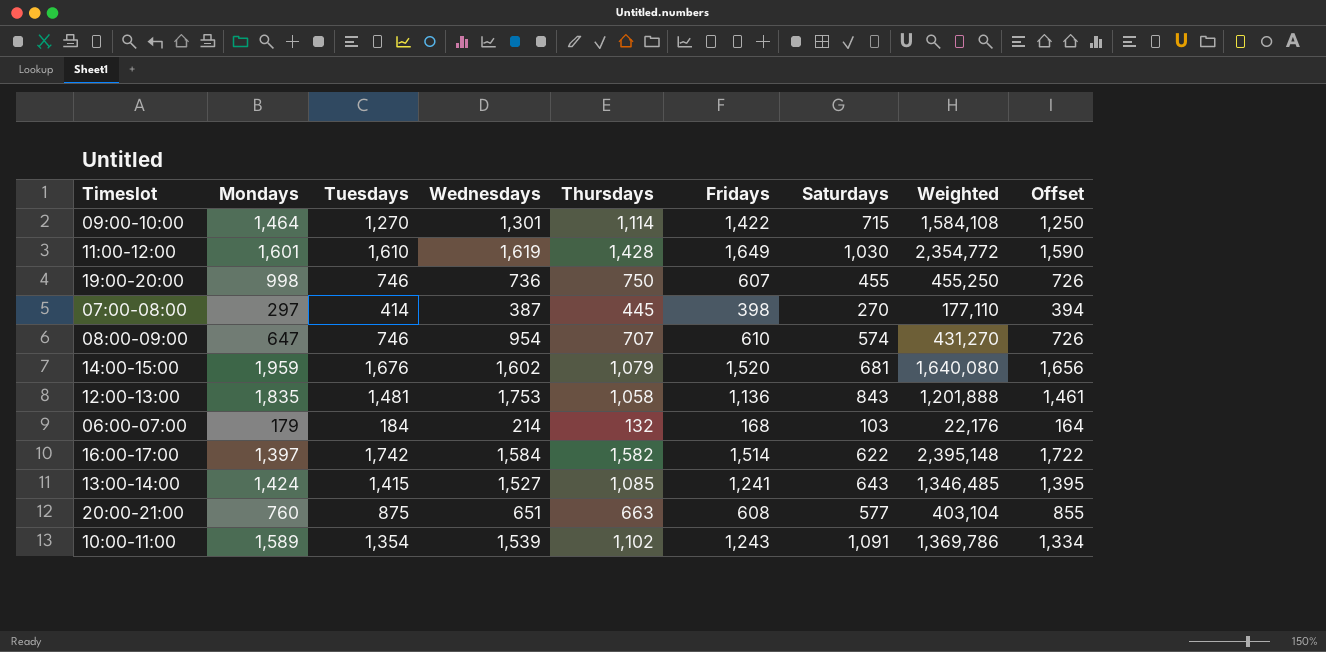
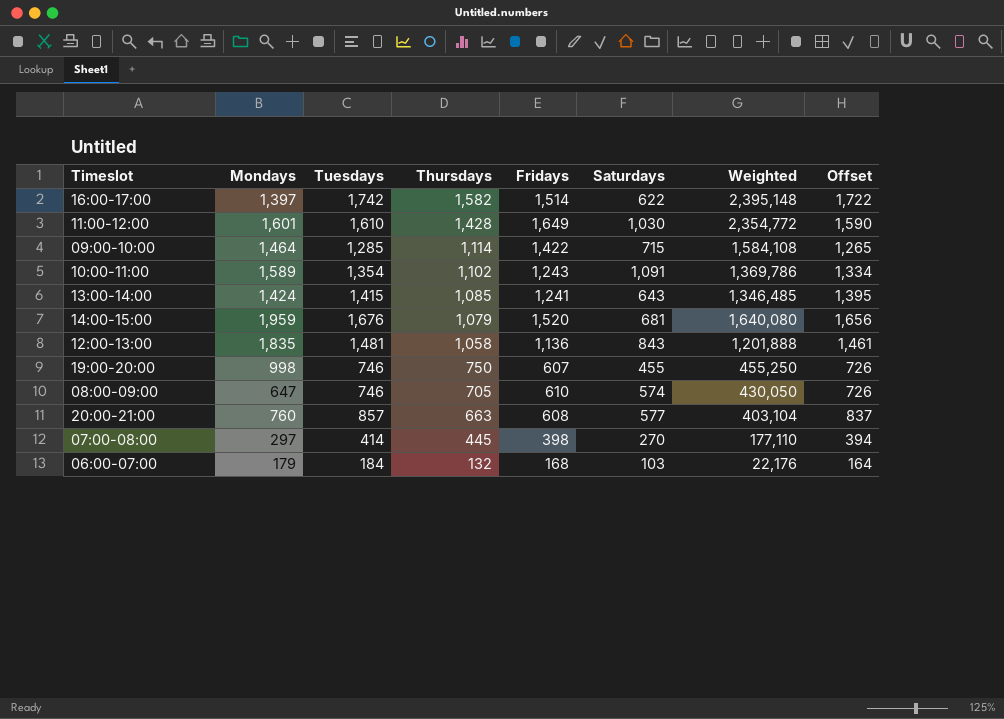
row order: none -> Thursdays descending
column Wednesdays | position: 4 -> none
09:00-10:00 | Tuesdays: 1,270 -> 1,285
09:00-10:00 | Offset: 1,250 -> 1,265
08:00-09:00 | Thursdays: 707 -> 705
08:00-09:00 | Weighted: 431,270 -> 430,050
20:00-21:00 | Tuesdays: 875 -> 857
20:00-21:00 | Offset: 855 -> 837

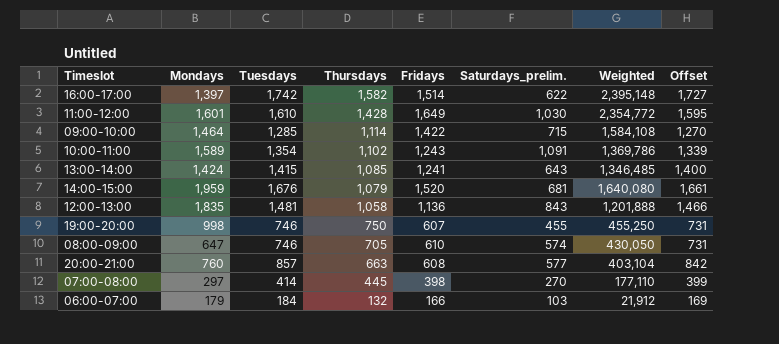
column name: Saturdays -> Saturdays_prelim.
column Offset | formula: [Tuesdays] - 20 -> [Tuesdays] - 15
06:00-07:00 | Fridays: 168 -> 166
06:00-07:00 | Weighted: 22,176 -> 21,912

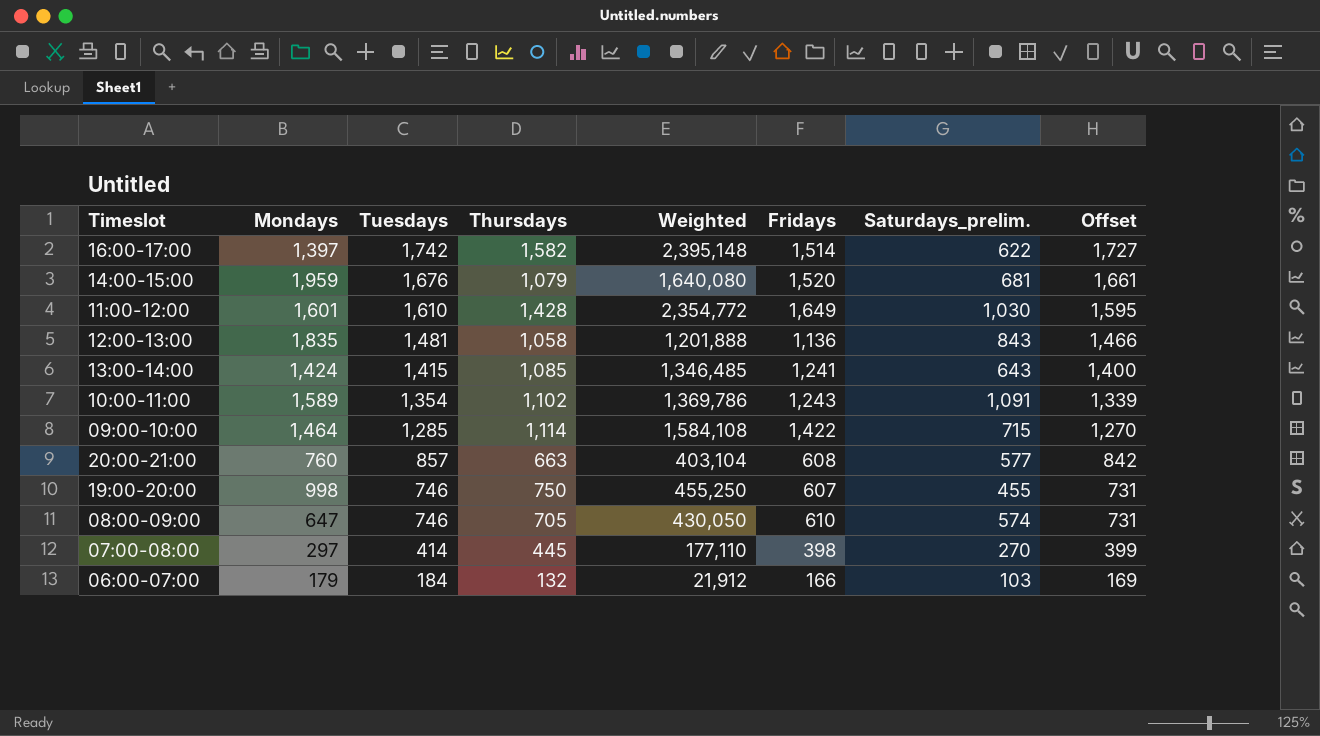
row order: Thursdays descending -> Tuesdays descending
column Weighted | position: 7 -> 5

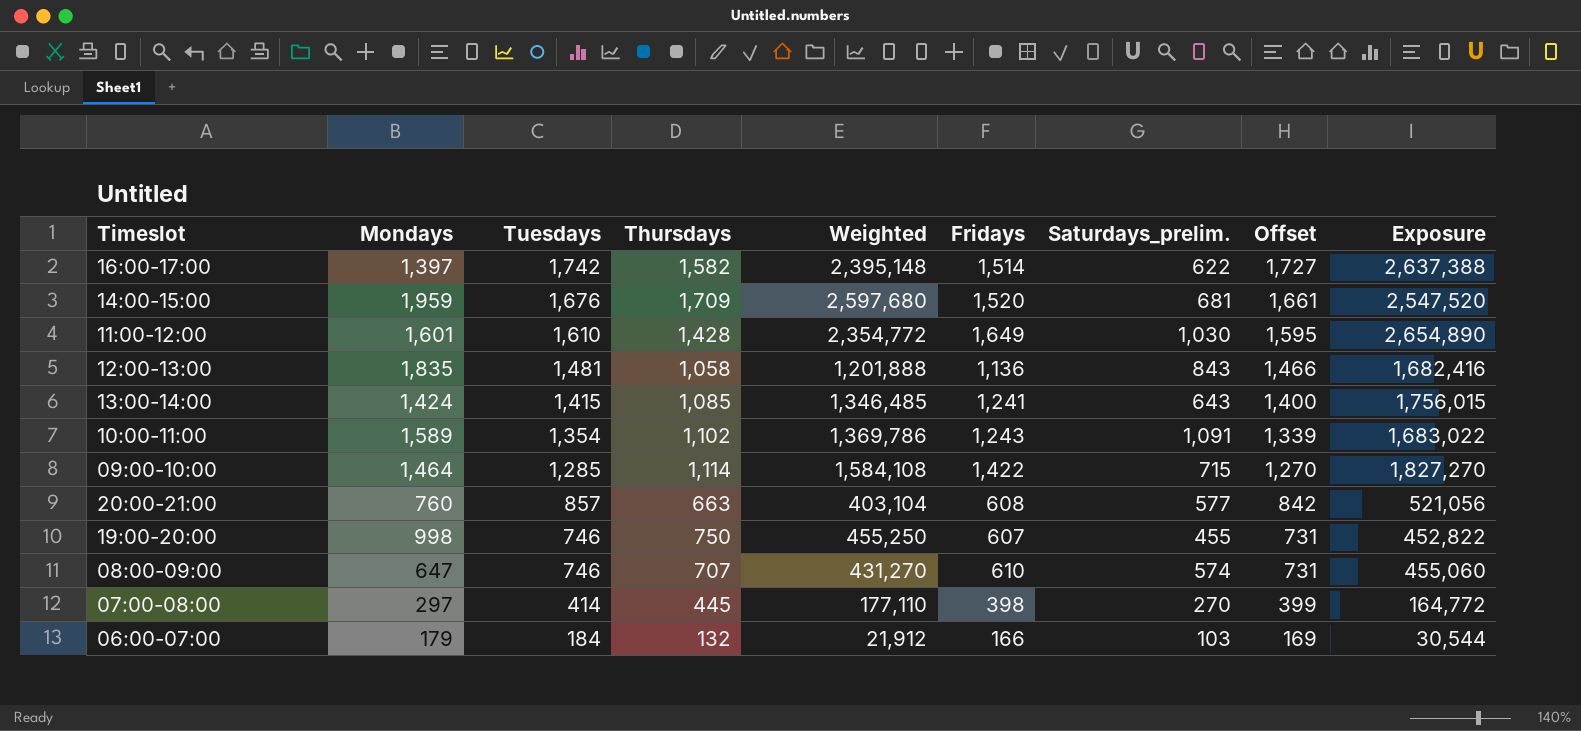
column Exposure | formula: none -> [Tuesdays] * [Fridays]
14:00-15:00 | Thursdays: 1,079 -> 1,709
14:00-15:00 | Weighted: 1,640,080 -> 2,597,680
08:00-09:00 | Thursdays: 705 -> 707
08:00-09:00 | Weighted: 430,050 -> 431,270

